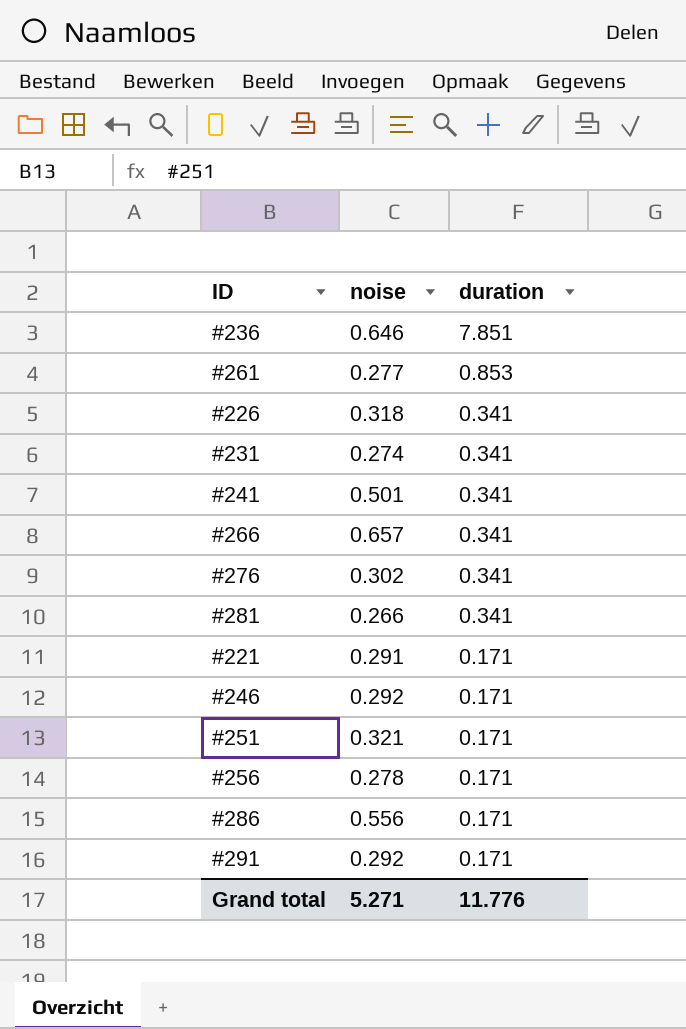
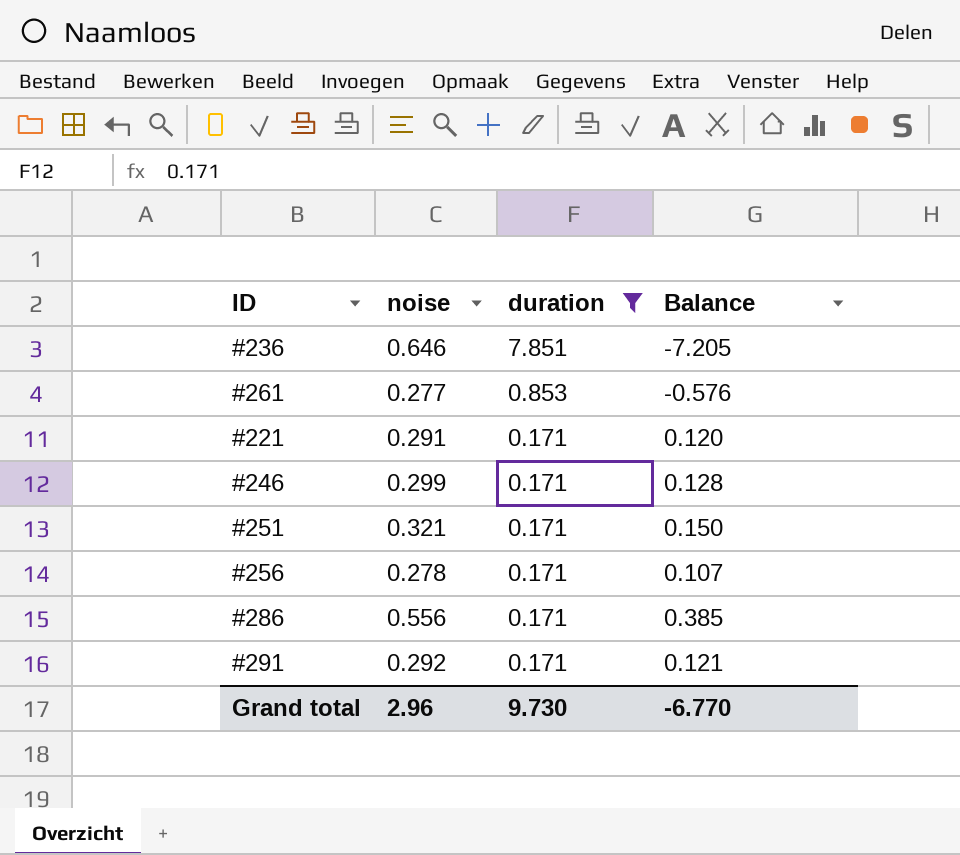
filter: none -> duration != 0.341
column Balance | formula: none -> [noise] - [duration]
#246 | noise: 0.292 -> 0.299
Grand total | noise: 5.271 -> 2.96
Grand total | duration: 11.776 -> 9.730

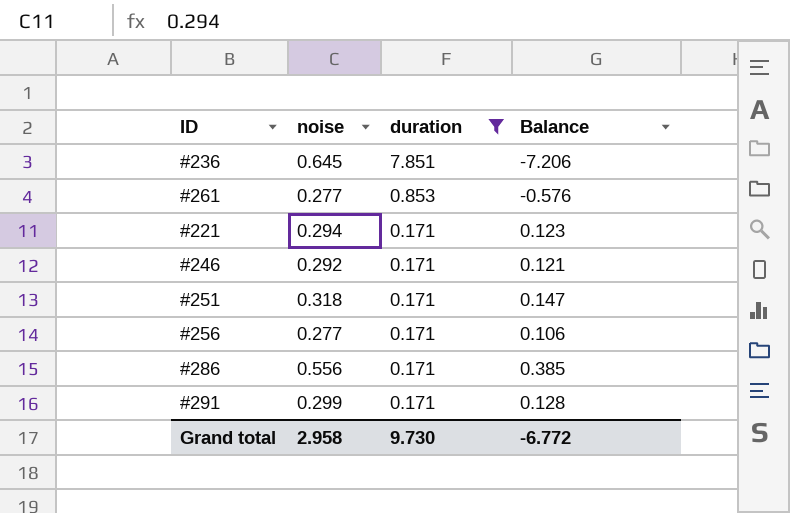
#236 | noise: 0.646 -> 0.645
#236 | Balance: -7.205 -> -7.206
#221 | noise: 0.291 -> 0.294
#221 | Balance: 0.120 -> 0.123
#246 | noise: 0.299 -> 0.292
#246 | Balance: 0.128 -> 0.121
#251 | noise: 0.321 -> 0.318
#251 | Balance: 0.150 -> 0.147
#256 | noise: 0.278 -> 0.277
#256 | Balance: 0.107 -> 0.106
#291 | noise: 0.292 -> 0.299
#291 | Balance: 0.121 -> 0.128
Grand total | noise: 2.96 -> 2.958
Grand total | Balance: -6.770 -> -6.772

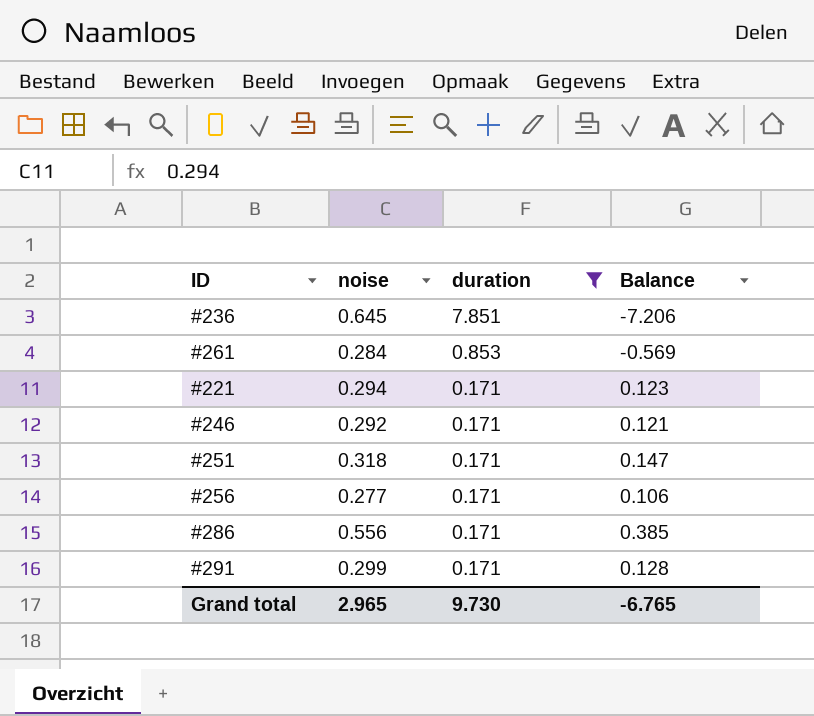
#261 | noise: 0.277 -> 0.284
#261 | Balance: -0.576 -> -0.569
Grand total | noise: 2.958 -> 2.965
Grand total | Balance: -6.772 -> -6.765

